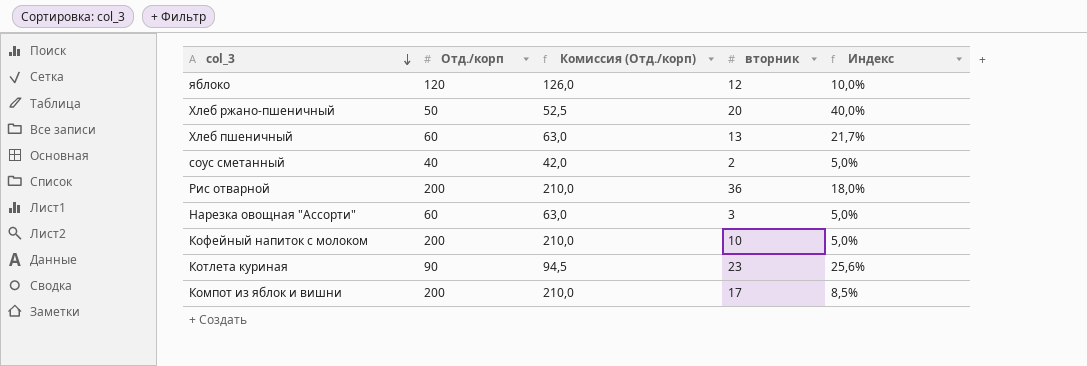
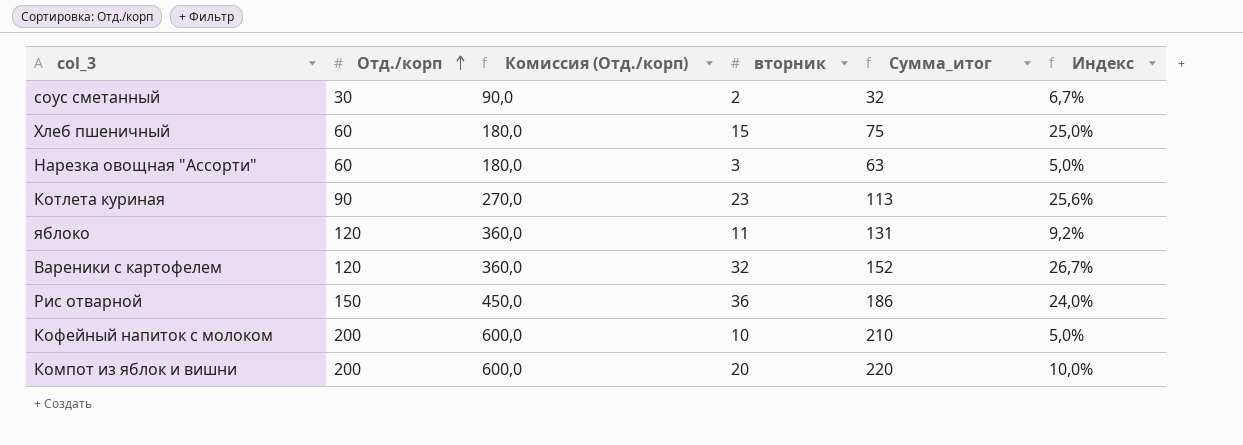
row order: col_3 descending -> Отд./корп ascending
column Комиссия (Отд./корп) | formula: [Отд./корп] * 1,05 -> [Отд./корп] * 3
column Сумма_итог | formula: none -> [Отд./корп] + [вторник]
row Хлеб ржано-пшеничный: 50 | 52,5 | 20 | 40,0% -> none
соус сметанный | Отд./корп: 40 -> 30
соус сметанный | Индекс: 5,0% -> 6,7%
Хлеб пшеничный | вторник: 13 -> 15
Хлеб пшеничный | Индекс: 21,7% -> 25,0%
яблоко | вторник: 12 -> 11
яблоко | Индекс: 10,0% -> 9,2%
row Вареники с картофелем: none -> 120 | 360,0 | 32 | 152 | 26,7%
Рис отварной | Отд./корп: 200 -> 150
Рис отварной | Индекс: 18,0% -> 24,0%
Компот из яблок и вишни | вторник: 17 -> 20
Компот из яблок и вишни | Индекс: 8,5% -> 10,0%

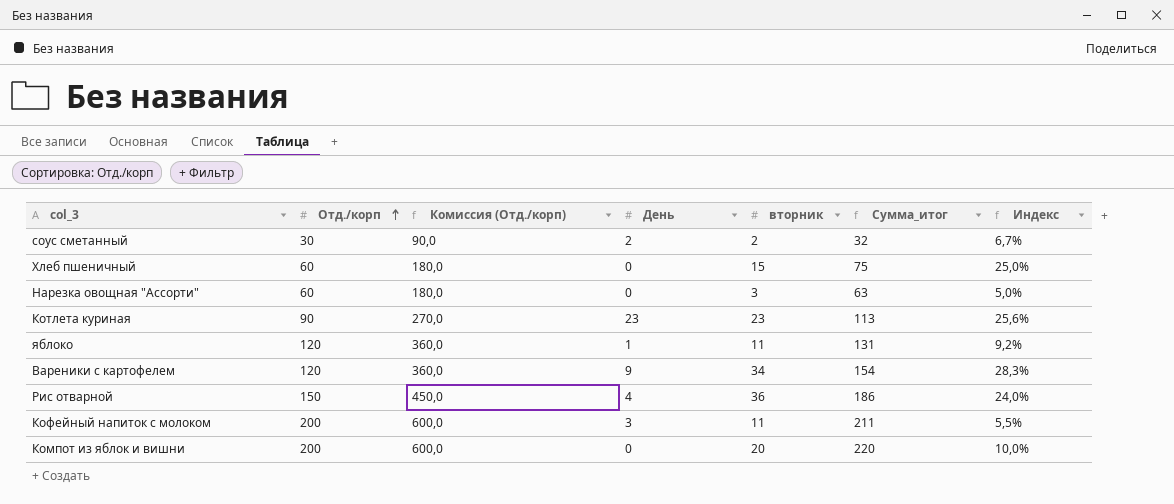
column День | position: none -> 4
Вареники с картофелем | вторник: 32 -> 34
Вареники с картофелем | Сумма_итог: 152 -> 154
Вареники с картофелем | Индекс: 26,7% -> 28,3%
Кофейный напиток с молоком | вторник: 10 -> 11
Кофейный напиток с молоком | Сумма_итог: 210 -> 211
Кофейный напиток с молоком | Индекс: 5,0% -> 5,5%

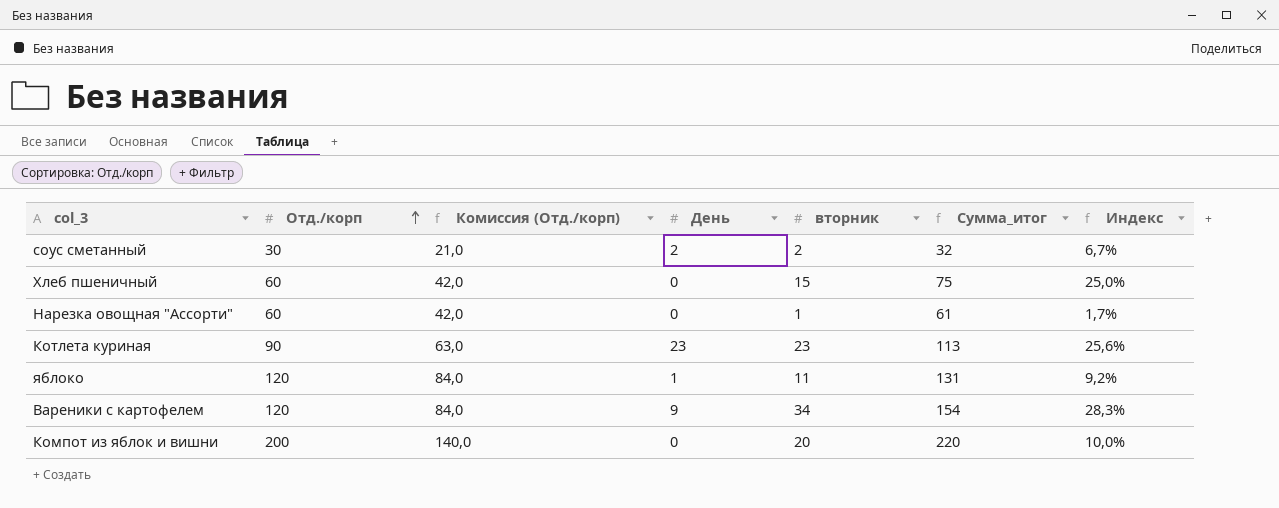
column Комиссия (Отд./корп) | formula: [Отд./корп] * 3 -> [Отд./корп] * 0,7
row Рис отварной: 150 | 450,0 | 4 | 36 | 186 | 24,0% -> none
row Кофейный напиток с молоком: 200 | 600,0 | 3 | 11 | 211 | 5,5% -> none
Нарезка овощная "Ассорти" | вторник: 3 -> 1
Нарезка овощная "Ассорти" | Сумма_итог: 63 -> 61
Нарезка овощная "Ассорти" | Индекс: 5,0% -> 1,7%

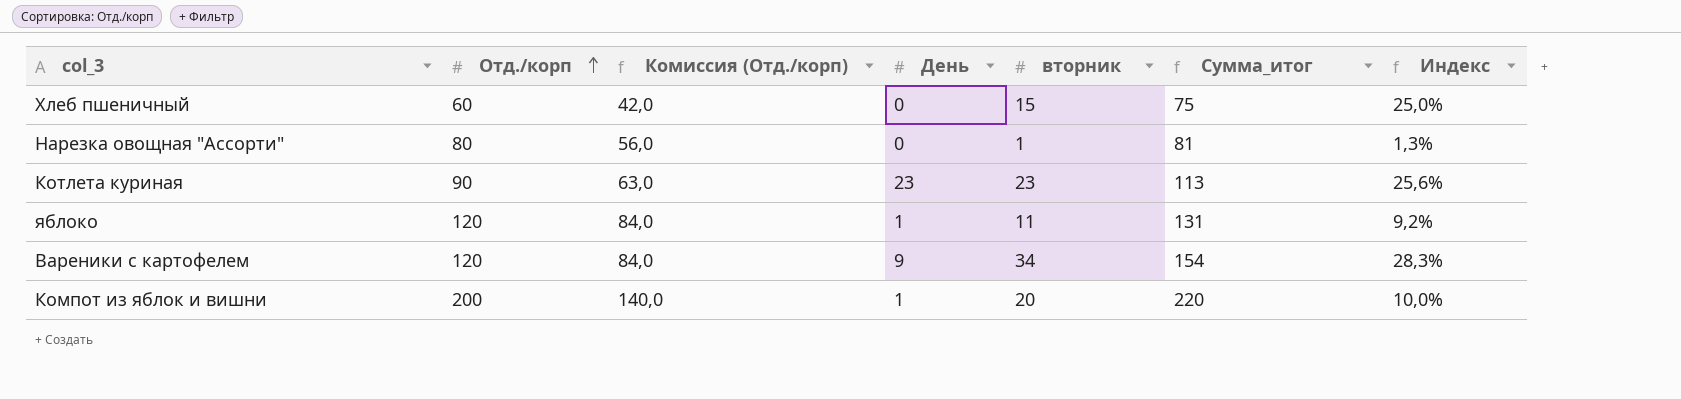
row соус сметанный: 30 | 21,0 | 2 | 2 | 32 | 6,7% -> none
Нарезка овощная "Ассорти" | Отд./корп: 60 -> 80
Нарезка овощная "Ассорти" | Комиссия (Отд./корп): 42,0 -> 56,0
Нарезка овощная "Ассорти" | Сумма_итог: 61 -> 81
Нарезка овощная "Ассорти" | Индекс: 1,7% -> 1,3%
Компот из яблок и вишни | День: 0 -> 1

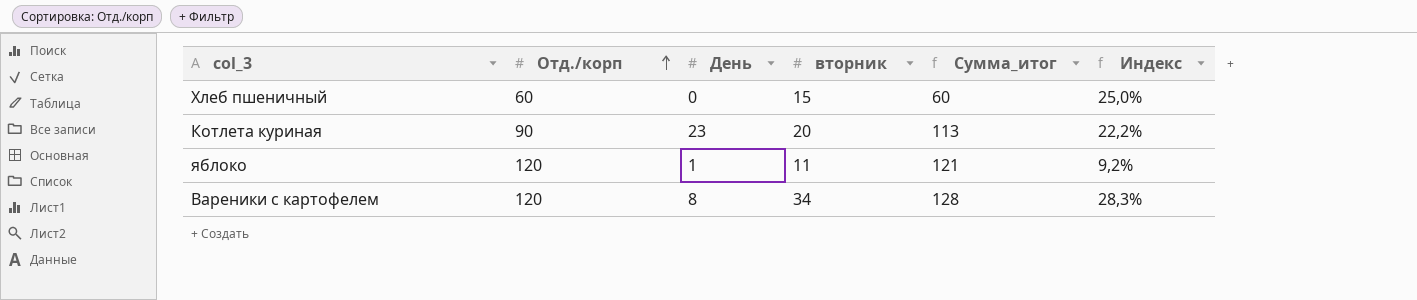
column Комиссия (Отд./корп) | formula: [Отд./корп] * 0,7 -> none
column Сумма_итог | formula: [Отд./корп] + [вторник] -> [Отд./корп] + [День]
row Нарезка овощная "Ассорти": 80 | 56,0 | 0 | 1 | 81 | 1,3% -> none
row Компот из яблок и вишни: 200 | 140,0 | 1 | 20 | 220 | 10,0% -> none
Котлета куриная | вторник: 23 -> 20
Котлета куриная | Индекс: 25,6% -> 22,2%
Вареники с картофелем | День: 9 -> 8

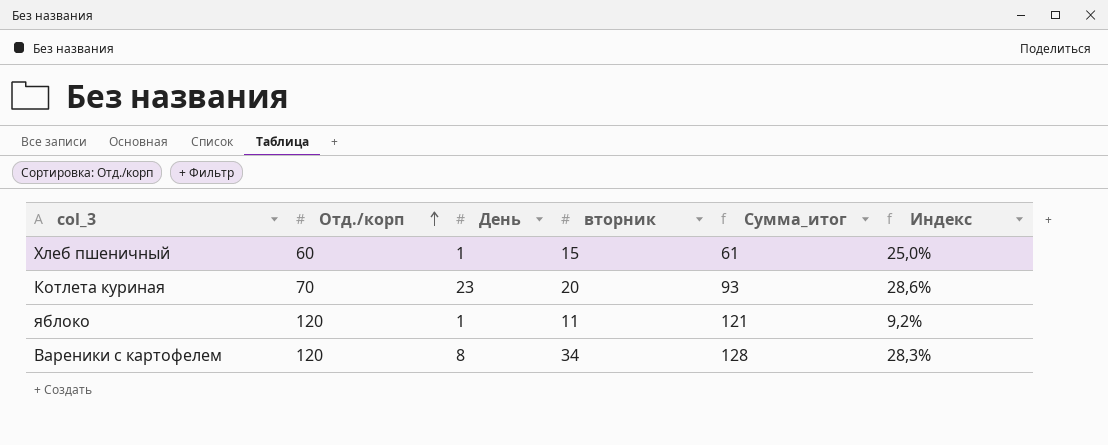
Хлеб пшеничный | День: 0 -> 1
Хлеб пшеничный | Сумма_итог: 60 -> 61
Котлета куриная | Отд./корп: 90 -> 70
Котлета куриная | Сумма_итог: 113 -> 93
Котлета куриная | Индекс: 22,2% -> 28,6%

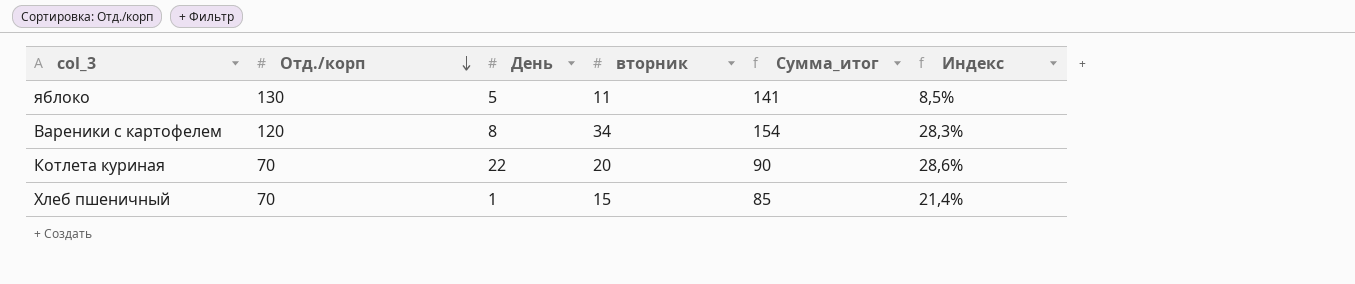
row order: Отд./корп ascending -> Отд./корп descending
column Сумма_итог | formula: [Отд./корп] + [День] -> [Отд./корп] + [вторник]
яблоко | Отд./корп: 120 -> 130
яблоко | День: 1 -> 5
яблоко | Индекс: 9,2% -> 8,5%
Котлета куриная | День: 23 -> 22
Хлеб пшеничный | Отд./корп: 60 -> 70
Хлеб пшеничный | Индекс: 25,0% -> 21,4%

